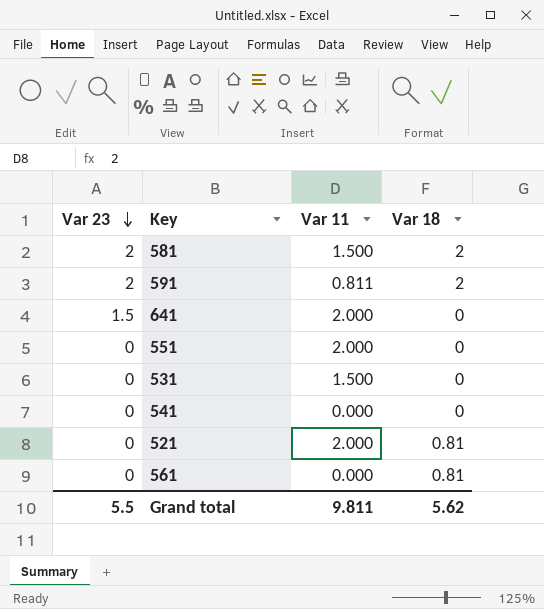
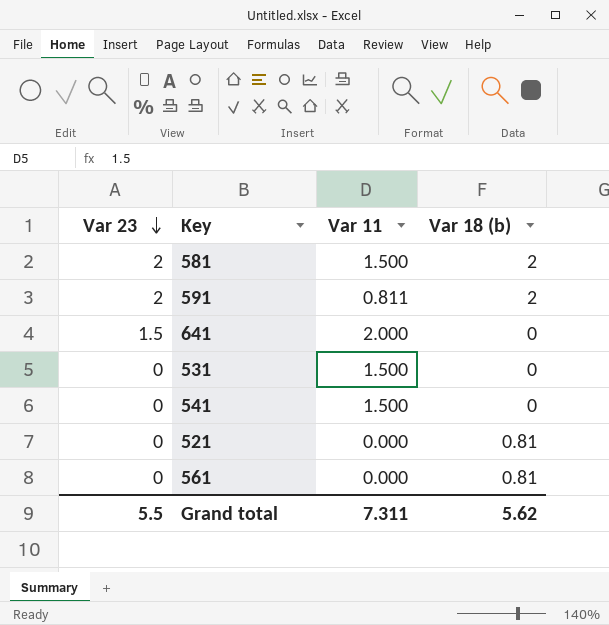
column name: Var 18 -> Var 18 (b)
row 551: 0 | 2.000 | 0 -> none
541 | Var 11: 0.000 -> 1.500
521 | Var 11: 2.000 -> 0.000
Grand total | Var 11: 9.811 -> 7.311

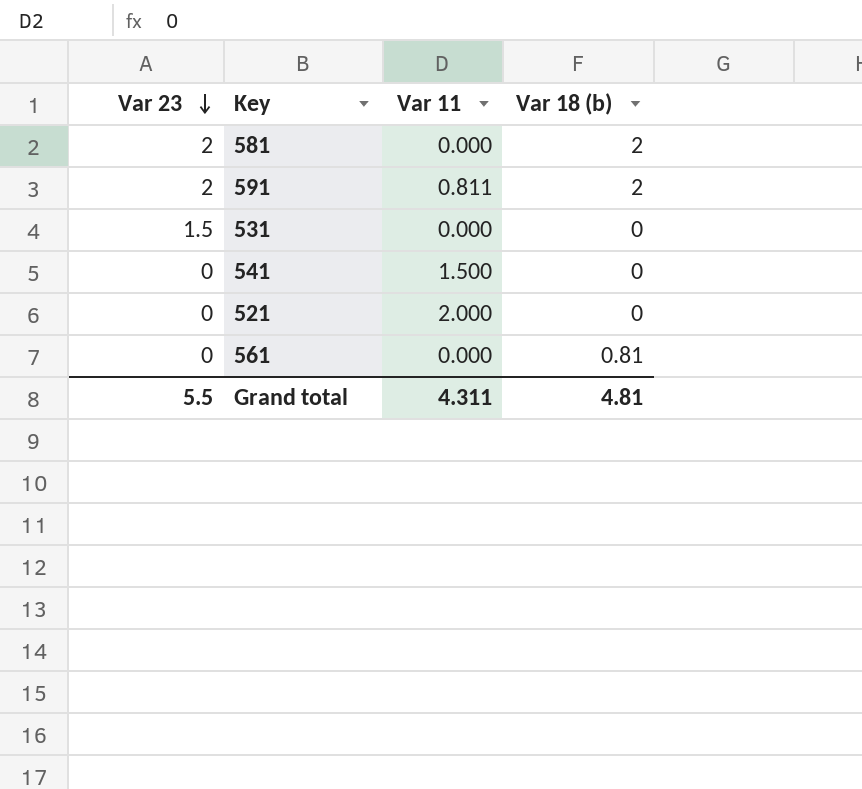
row 641: 1.5 | 2.000 | 0 -> none
581 | Var 11: 1.500 -> 0.000
531 | Var 23: 0 -> 1.5
531 | Var 11: 1.500 -> 0.000
521 | Var 11: 0.000 -> 2.000
521 | Var 18 (b): 0.81 -> 0
Grand total | Var 11: 7.311 -> 4.311
Grand total | Var 18 (b): 5.62 -> 4.81

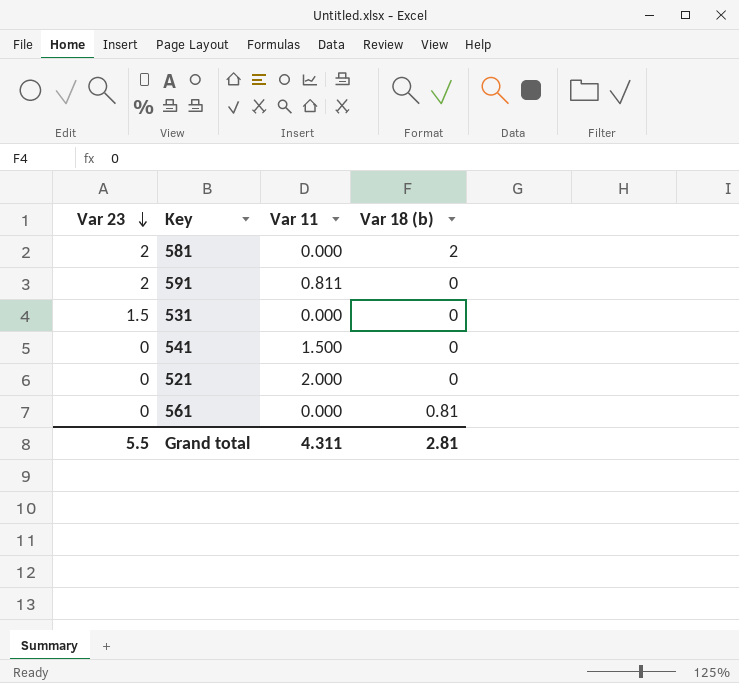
591 | Var 18 (b): 2 -> 0
Grand total | Var 18 (b): 4.81 -> 2.81

